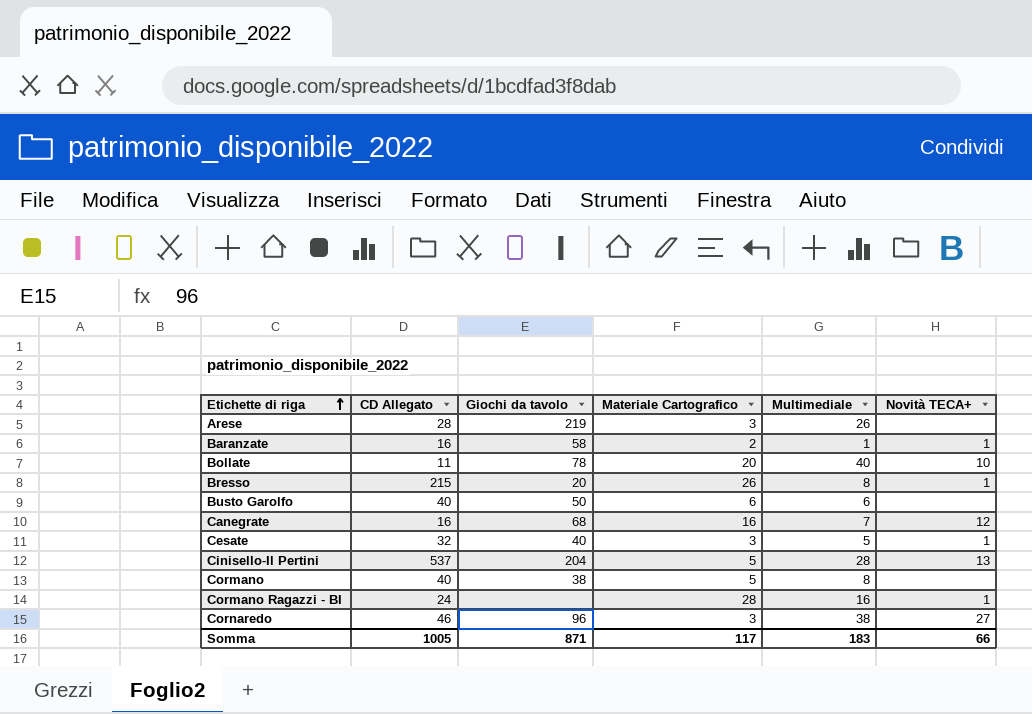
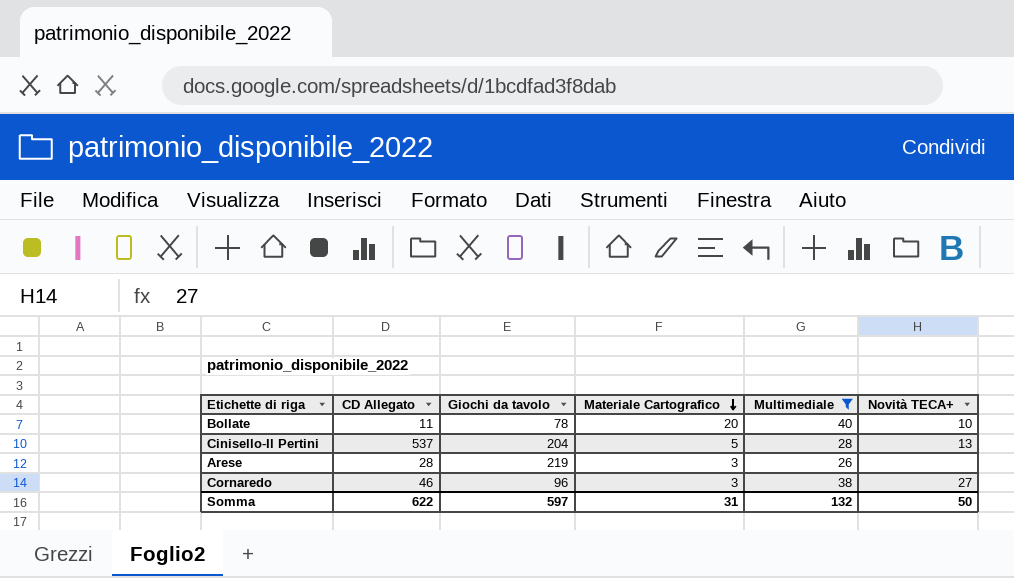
filter: none -> Multimediale >= 26
row order: Etichette di riga ascending -> Materiale Cartografico descending
Somma | CD Allegato: 1005 -> 622
Somma | Giochi da tavolo: 871 -> 597
Somma | Materiale Cartografico: 117 -> 31
Somma | Multimediale: 183 -> 132
Somma | Novità TECA+: 66 -> 50

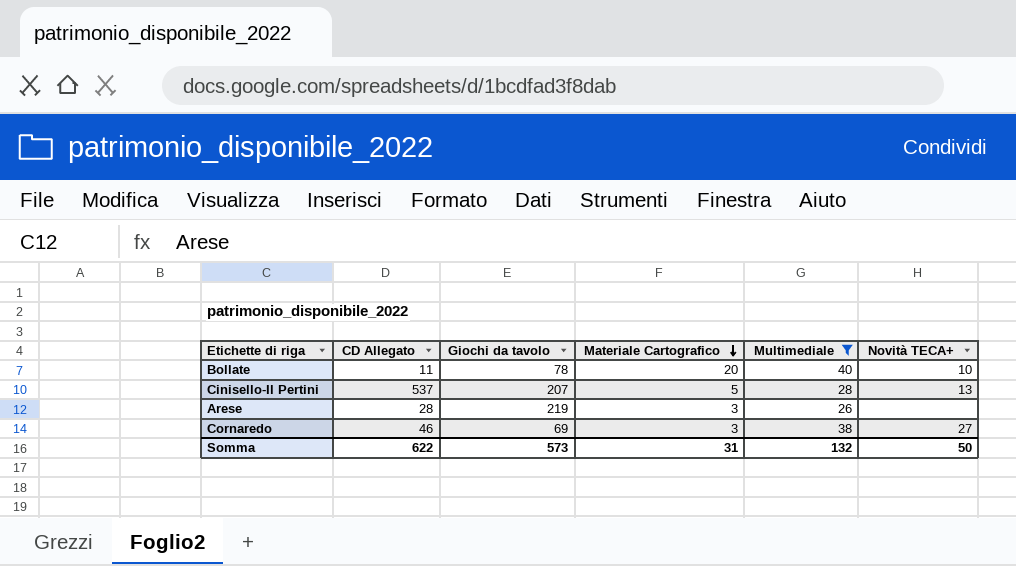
Cinisello-Il Pertini | Giochi da tavolo: 204 -> 207
Cornaredo | Giochi da tavolo: 96 -> 69
Somma | Giochi da tavolo: 597 -> 573

